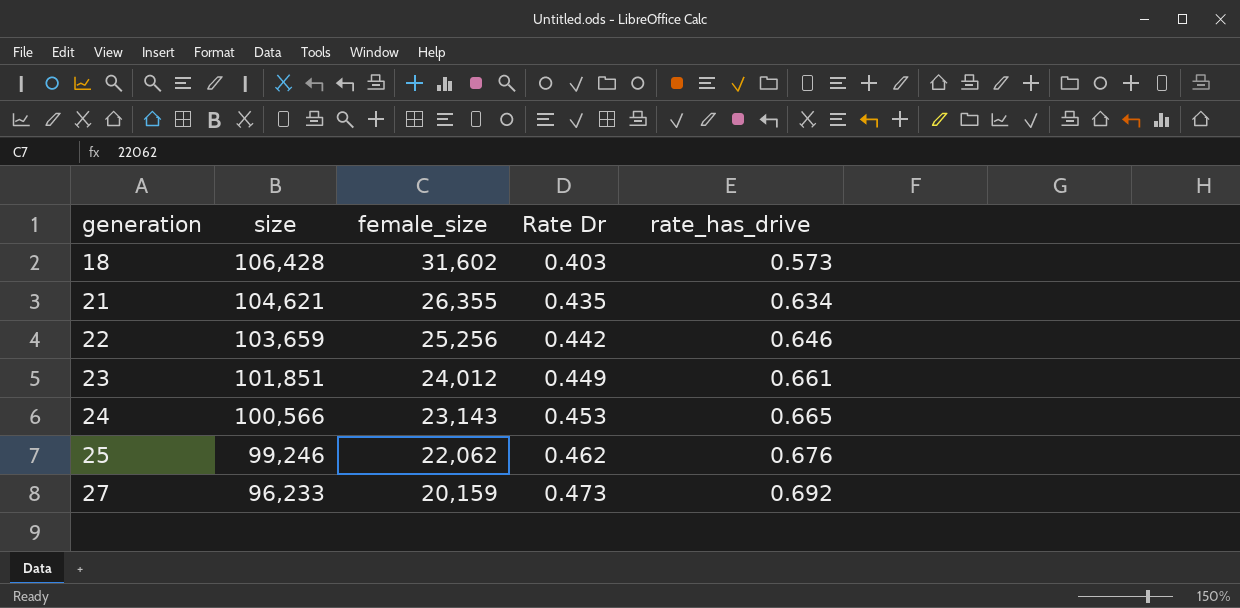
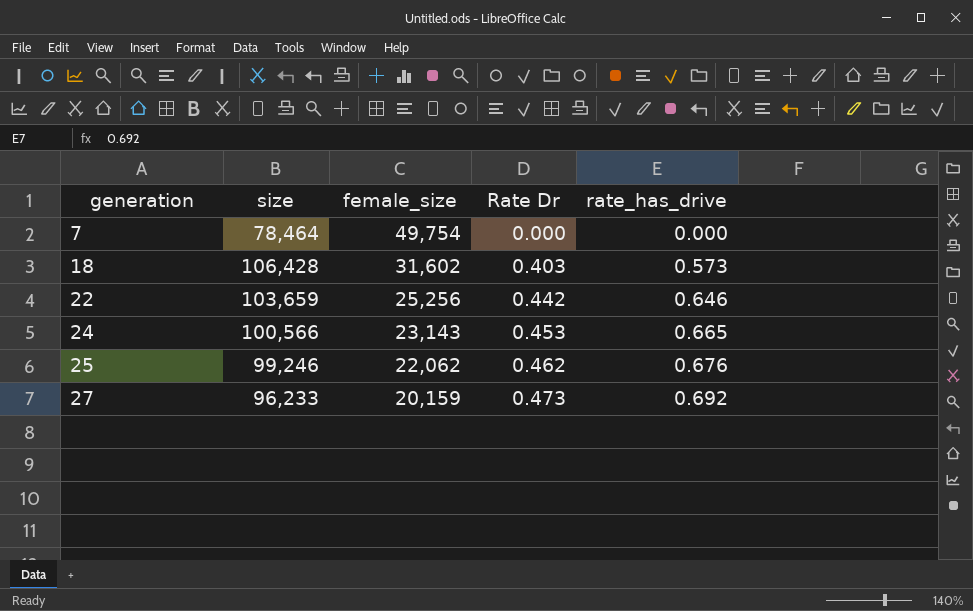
row 21: 104,621 | 26,355 | 0.435 | 0.634 -> none
row 23: 101,851 | 24,012 | 0.449 | 0.661 -> none
row 7: none -> 78,464 | 49,754 | 0.000 | 0.000

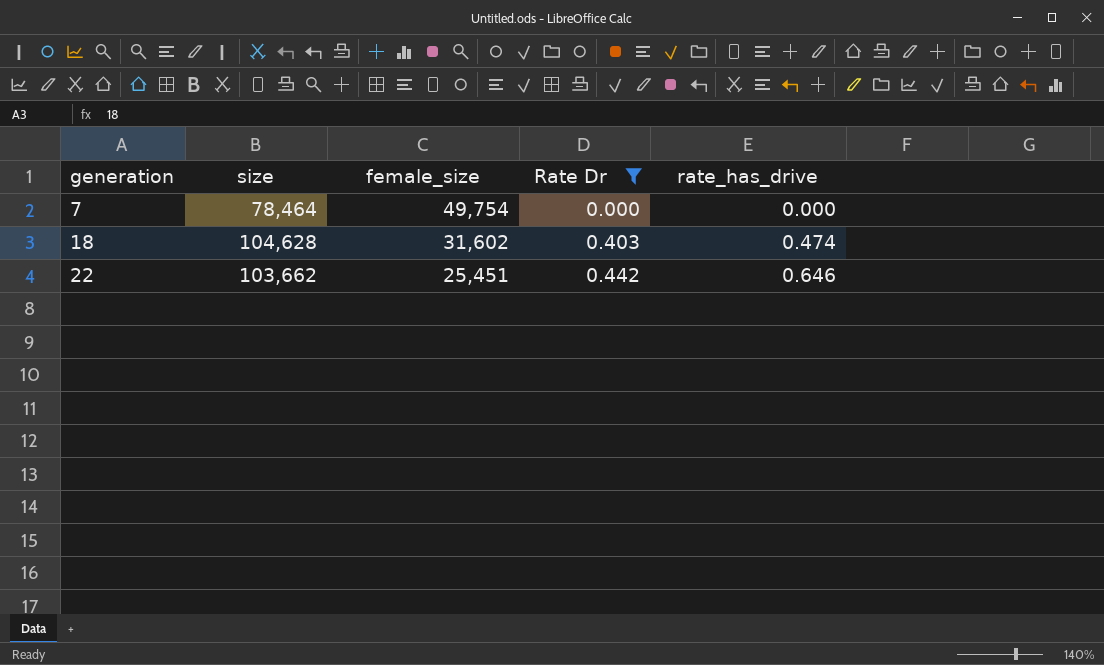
filter: none -> Rate Dr <= 0.442
18 | size: 106,428 -> 104,628
18 | rate_has_drive: 0.573 -> 0.474
22 | size: 103,659 -> 103,662
22 | female_size: 25,256 -> 25,451

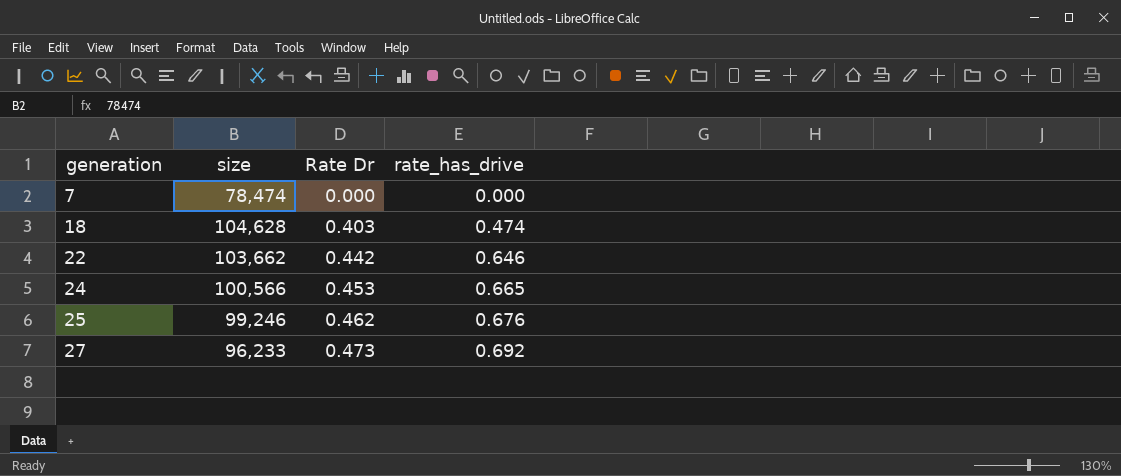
filter: Rate Dr <= 0.442 -> none
column female_size | position: 3 -> none
7 | size: 78,464 -> 78,474

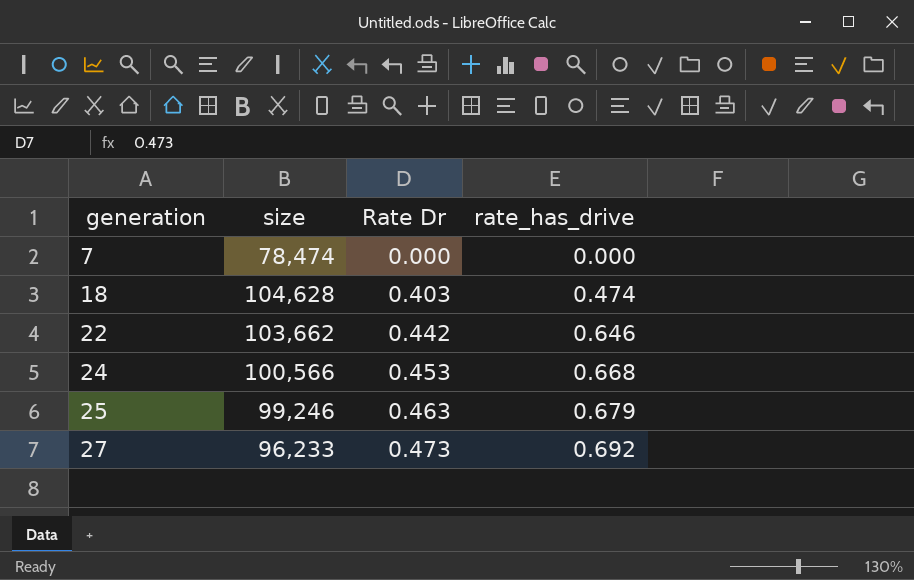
24 | rate_has_drive: 0.665 -> 0.668
25 | Rate Dr: 0.462 -> 0.463
25 | rate_has_drive: 0.676 -> 0.679

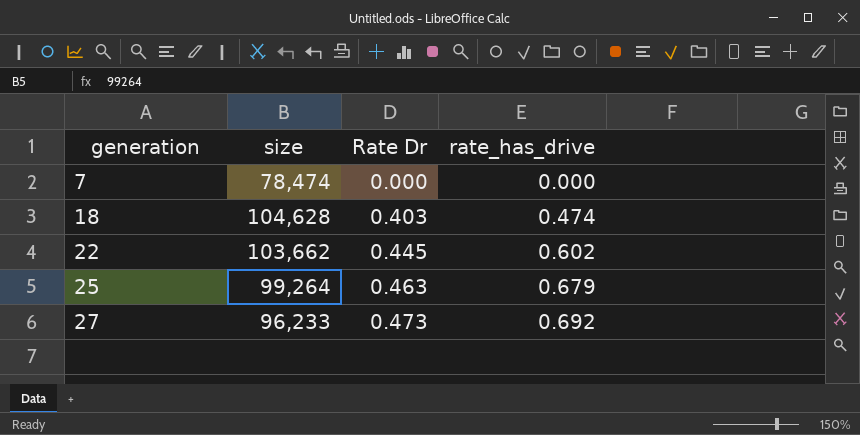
row 24: 100,566 | 0.453 | 0.668 -> none
22 | Rate Dr: 0.442 -> 0.445
22 | rate_has_drive: 0.646 -> 0.602
25 | size: 99,246 -> 99,264

